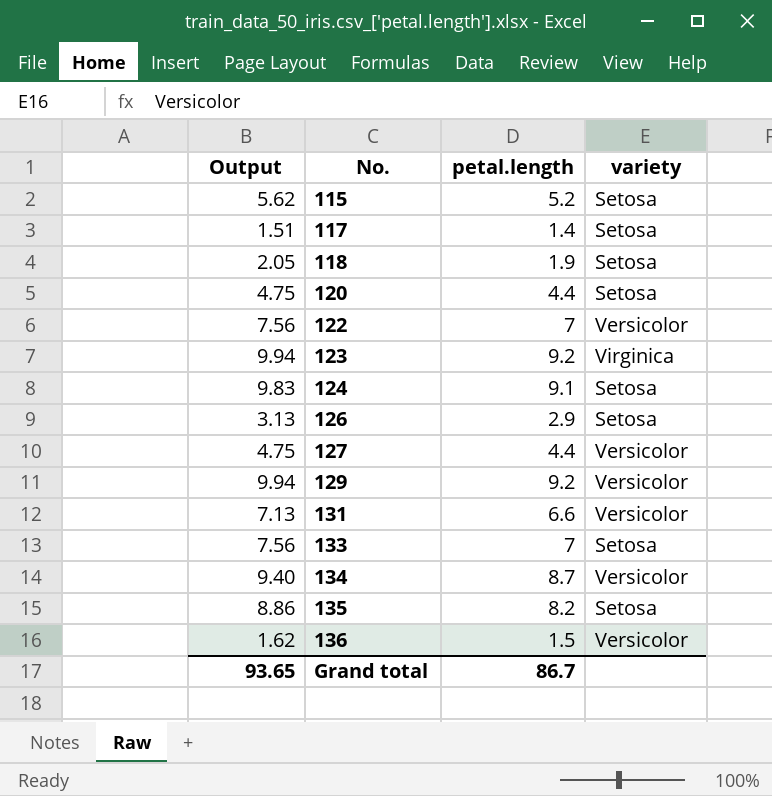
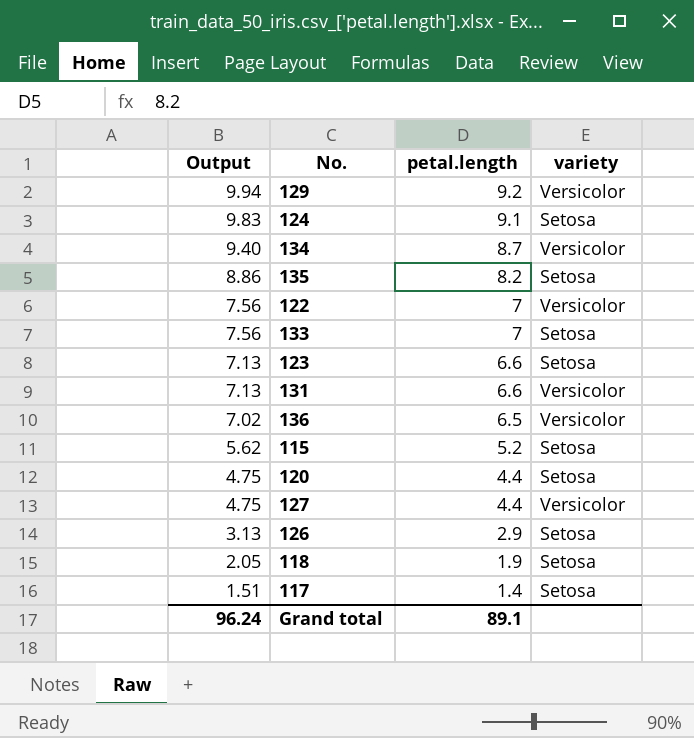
row order: No. ascending -> Output descending
123 | Output: 9.94 -> 7.13
123 | petal.length: 9.2 -> 6.6
123 | variety: Virginica -> Setosa
136 | Output: 1.62 -> 7.02
136 | petal.length: 1.5 -> 6.5
Grand total | Output: 93.65 -> 96.24
Grand total | petal.length: 86.7 -> 89.1

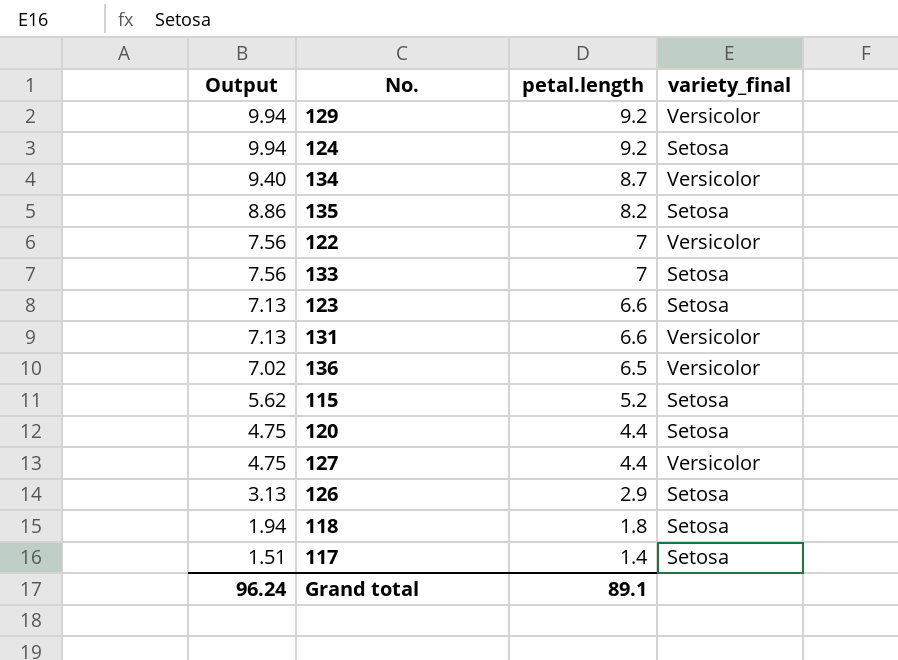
column name: variety -> variety_final
124 | Output: 9.83 -> 9.94
124 | petal.length: 9.1 -> 9.2
118 | Output: 2.05 -> 1.94
118 | petal.length: 1.9 -> 1.8

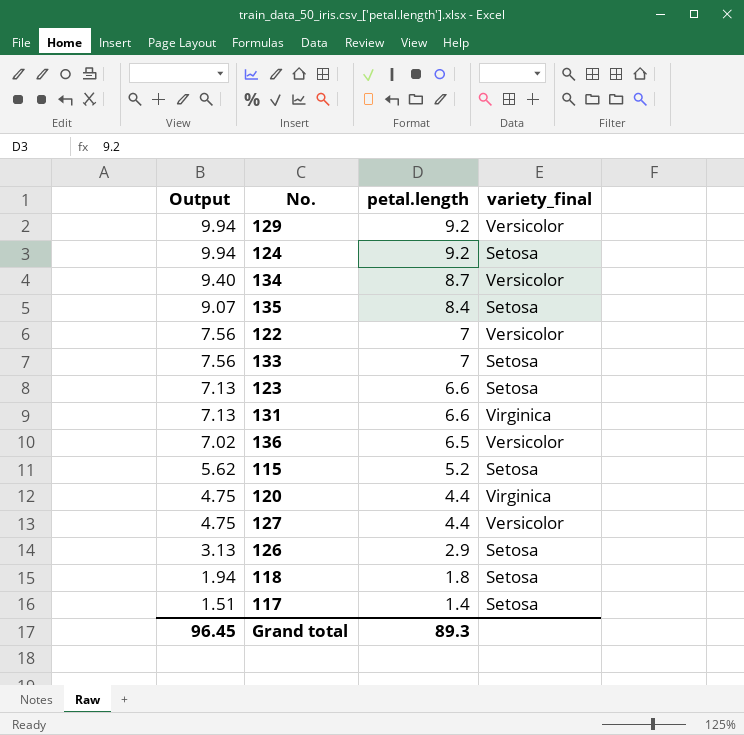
135 | Output: 8.86 -> 9.07
135 | petal.length: 8.2 -> 8.4
131 | variety_final: Versicolor -> Virginica
120 | variety_final: Setosa -> Virginica
Grand total | Output: 96.24 -> 96.45
Grand total | petal.length: 89.1 -> 89.3

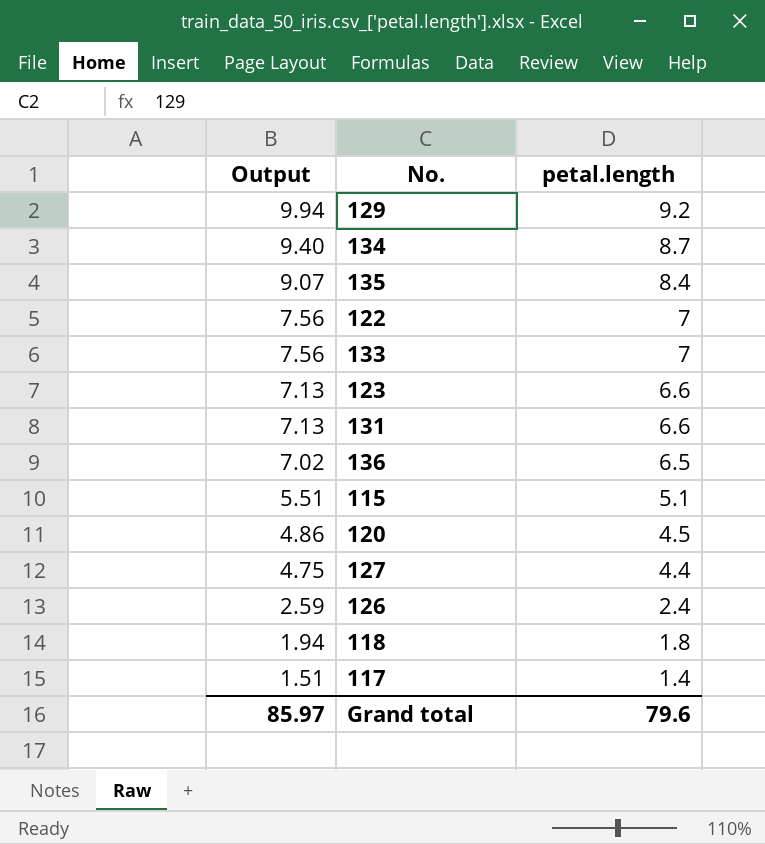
column variety_final | position: 4 -> none
row 124: 9.94 | 9.2 | Setosa -> none
115 | Output: 5.62 -> 5.51
115 | petal.length: 5.2 -> 5.1
120 | Output: 4.75 -> 4.86
120 | petal.length: 4.4 -> 4.5
126 | Output: 3.13 -> 2.59
126 | petal.length: 2.9 -> 2.4
Grand total | Output: 96.45 -> 85.97
Grand total | petal.length: 89.3 -> 79.6

